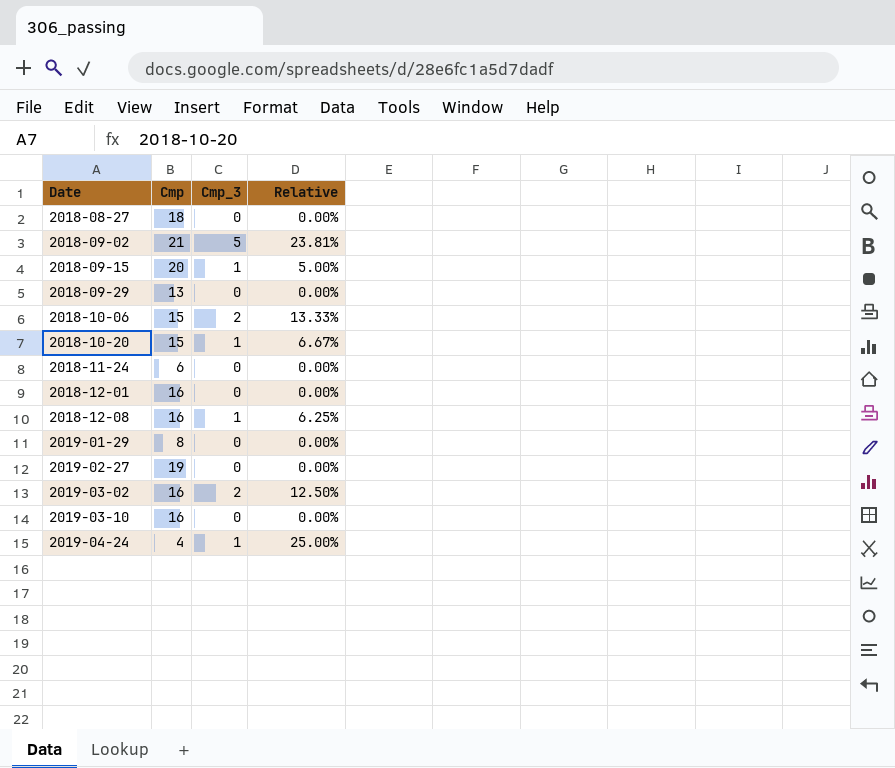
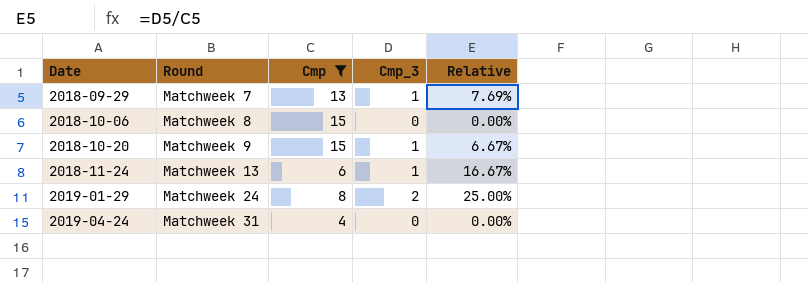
filter: none -> Cmp <= 15
column Round | position: none -> 2
2018-09-29 | Cmp_3: 0 -> 1
2018-09-29 | Relative: 0.00% -> 7.69%
2018-10-06 | Cmp_3: 2 -> 0
2018-10-06 | Relative: 13.33% -> 0.00%
2018-11-24 | Cmp_3: 0 -> 1
2018-11-24 | Relative: 0.00% -> 16.67%
2019-01-29 | Cmp_3: 0 -> 2
2019-01-29 | Relative: 0.00% -> 25.00%
2019-04-24 | Cmp_3: 1 -> 0
2019-04-24 | Relative: 25.00% -> 0.00%

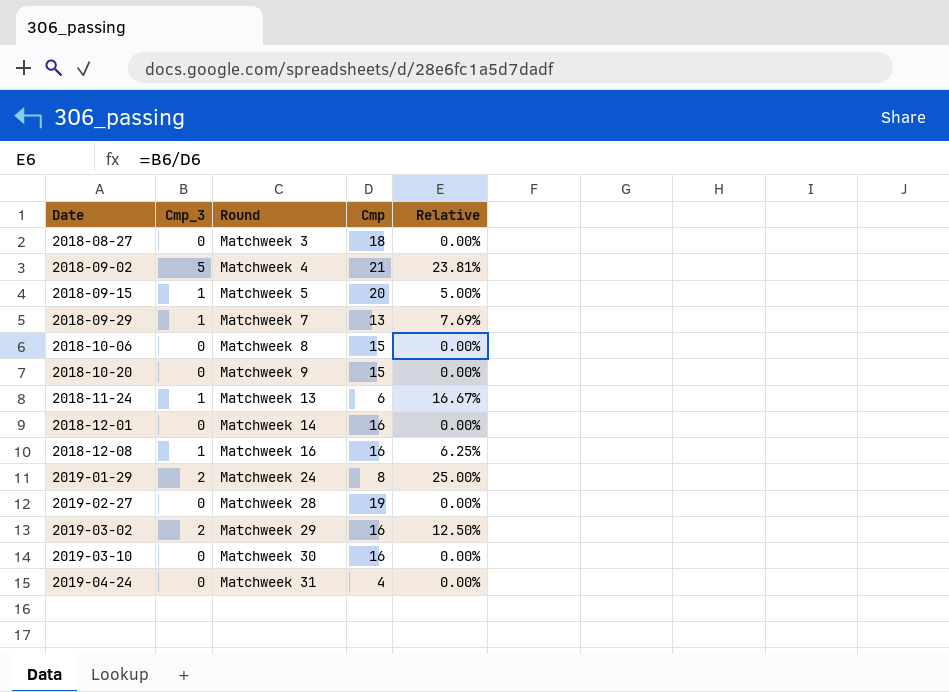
filter: Cmp <= 15 -> none
column Cmp_3 | position: 4 -> 2
2018-10-20 | Cmp_3: 1 -> 0
2018-10-20 | Relative: 6.67% -> 0.00%

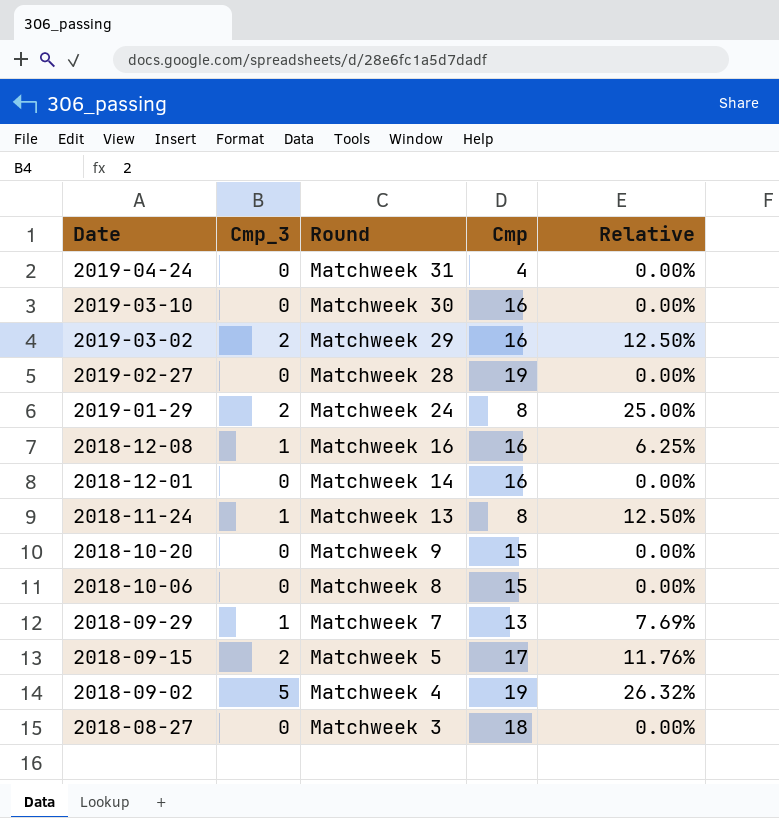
row order: Date ascending -> Date descending
2018-11-24 | Cmp: 6 -> 8
2018-11-24 | Relative: 16.67% -> 12.50%
2018-09-15 | Cmp_3: 1 -> 2
2018-09-15 | Cmp: 20 -> 17
2018-09-15 | Relative: 5.00% -> 11.76%
2018-09-02 | Cmp: 21 -> 19
2018-09-02 | Relative: 23.81% -> 26.32%

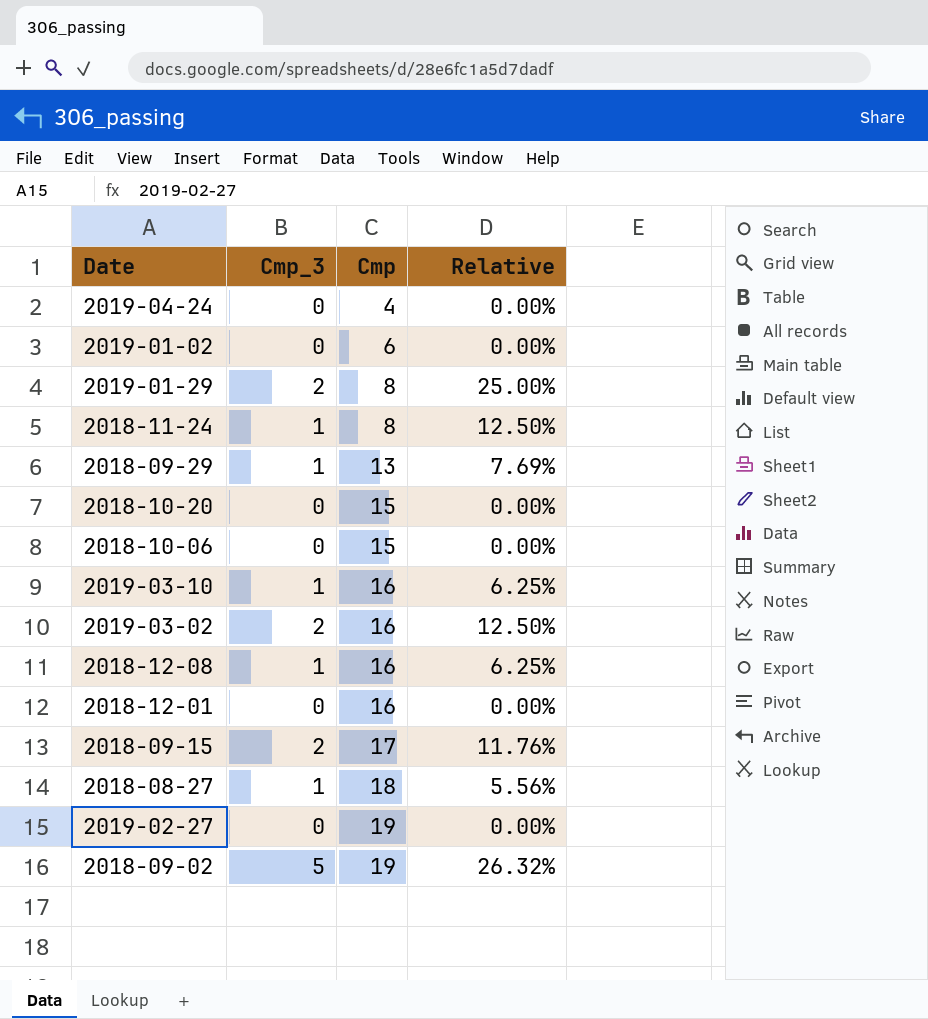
row order: Date descending -> Cmp ascending
column Round | position: 3 -> none
row 2019-01-02: none -> 0 | 6 | 0.00%
2019-03-10 | Cmp_3: 0 -> 1
2019-03-10 | Relative: 0.00% -> 6.25%
2018-08-27 | Cmp_3: 0 -> 1
2018-08-27 | Relative: 0.00% -> 5.56%

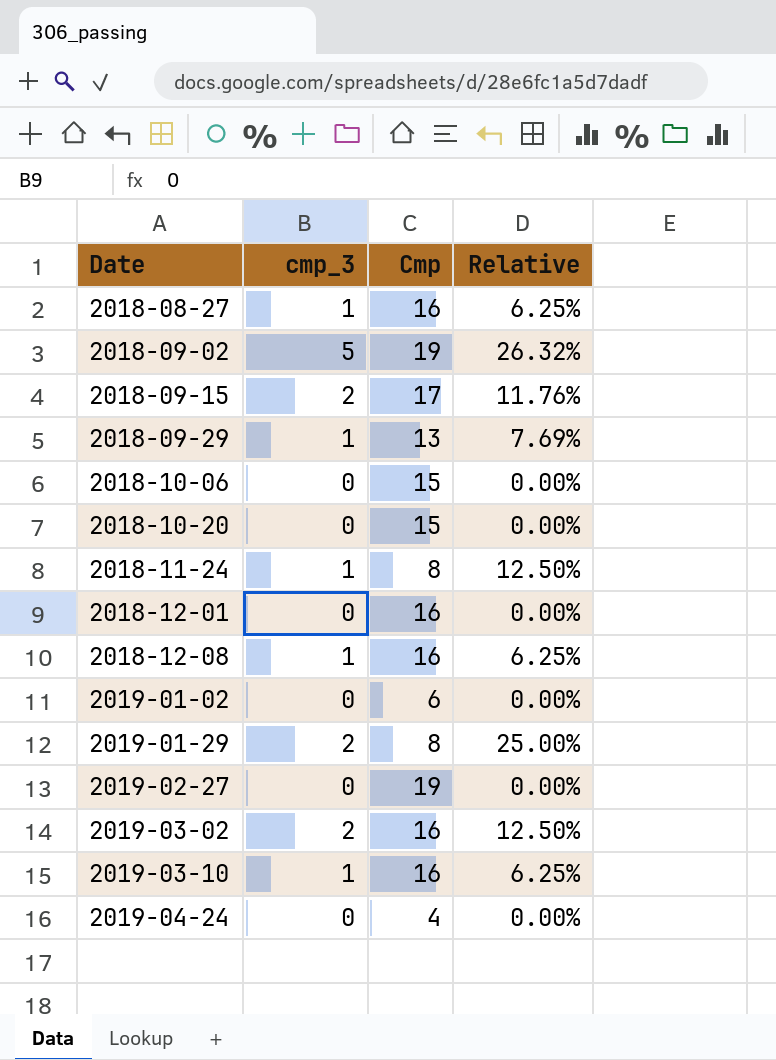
row order: Cmp ascending -> Date ascending
column name: Cmp_3 -> cmp_3
2018-08-27 | Cmp: 18 -> 16
2018-08-27 | Relative: 5.56% -> 6.25%

